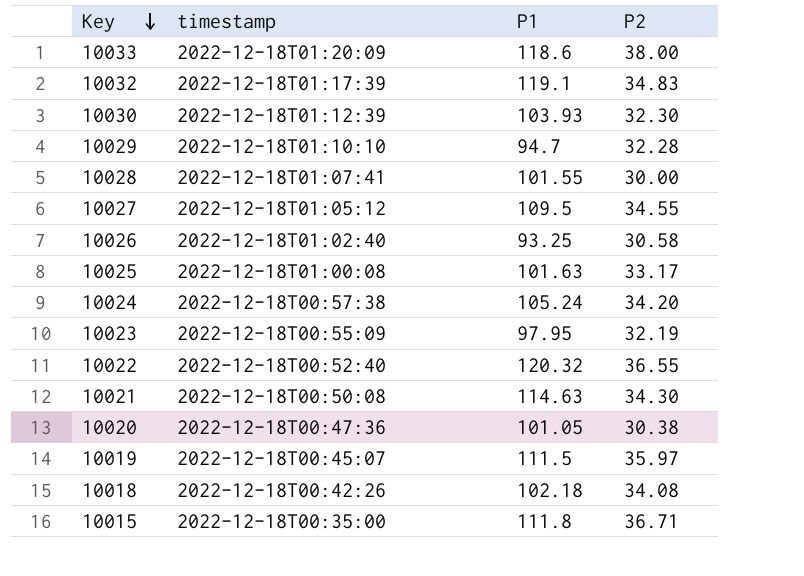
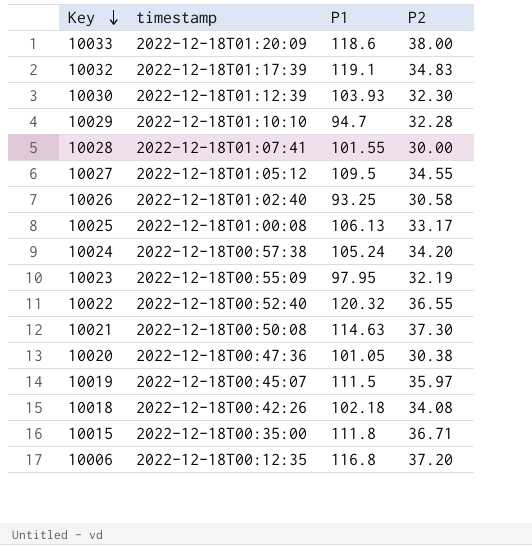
10025 | P1: 101.63 -> 106.13
10021 | P2: 34.30 -> 37.30
row 10006: none -> 2022-12-18T00:12:35 | 116.8 | 37.20

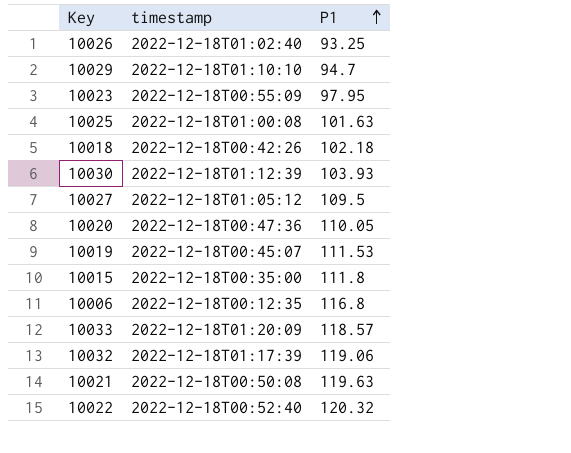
row order: Key descending -> P1 ascending
column P2 | position: 4 -> none
row 10028: 2022-12-18T01:07:41 | 101.55 | 30.00 -> none
row 10024: 2022-12-18T00:57:38 | 105.24 | 34.20 -> none
10025 | P1: 106.13 -> 101.63
10020 | P1: 101.05 -> 110.05
10019 | P1: 111.5 -> 111.53
10033 | P1: 118.6 -> 118.57
10032 | P1: 119.1 -> 119.06
10021 | P1: 114.63 -> 119.63

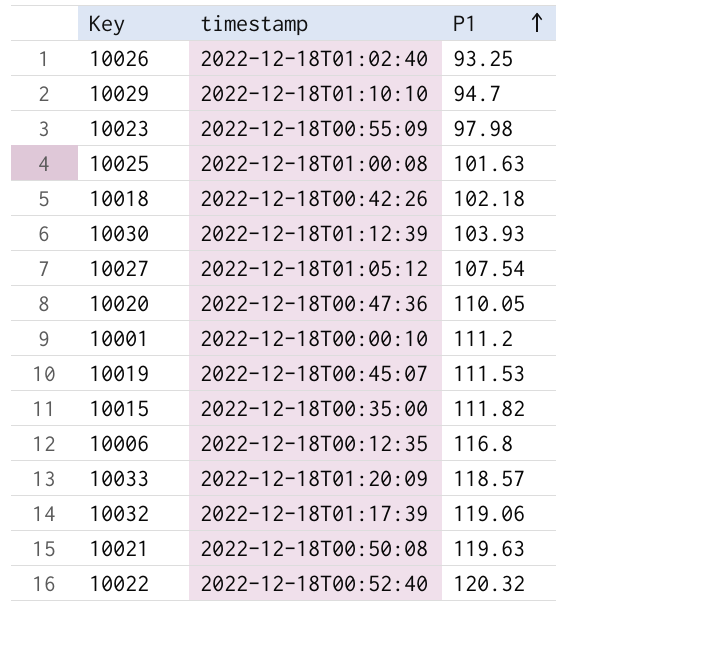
10023 | P1: 97.95 -> 97.98
10027 | P1: 109.5 -> 107.54
row 10001: none -> 2022-12-18T00:00:10 | 111.2
10015 | P1: 111.8 -> 111.82

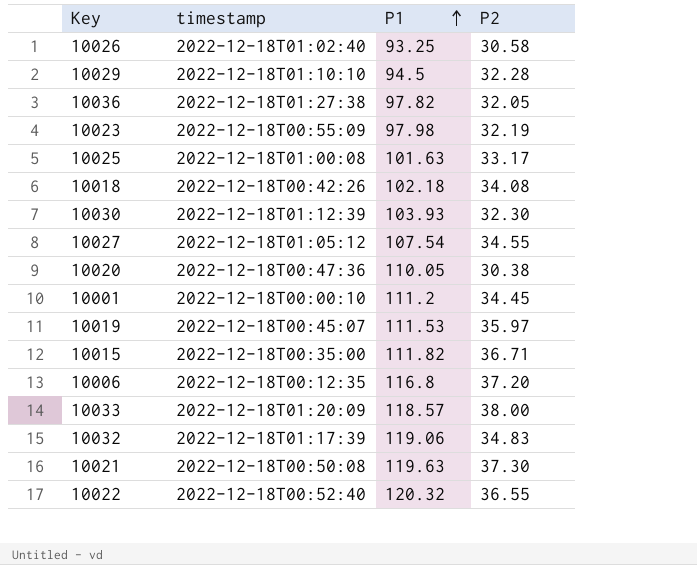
column P2 | position: none -> 4
10029 | P1: 94.7 -> 94.5
row 10036: none -> 2022-12-18T01:27:38 | 97.82 | 32.05

